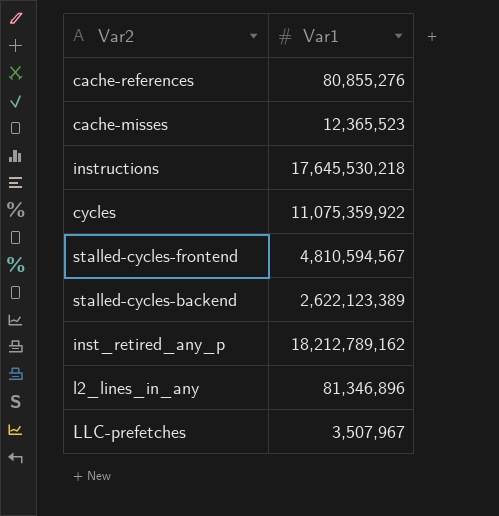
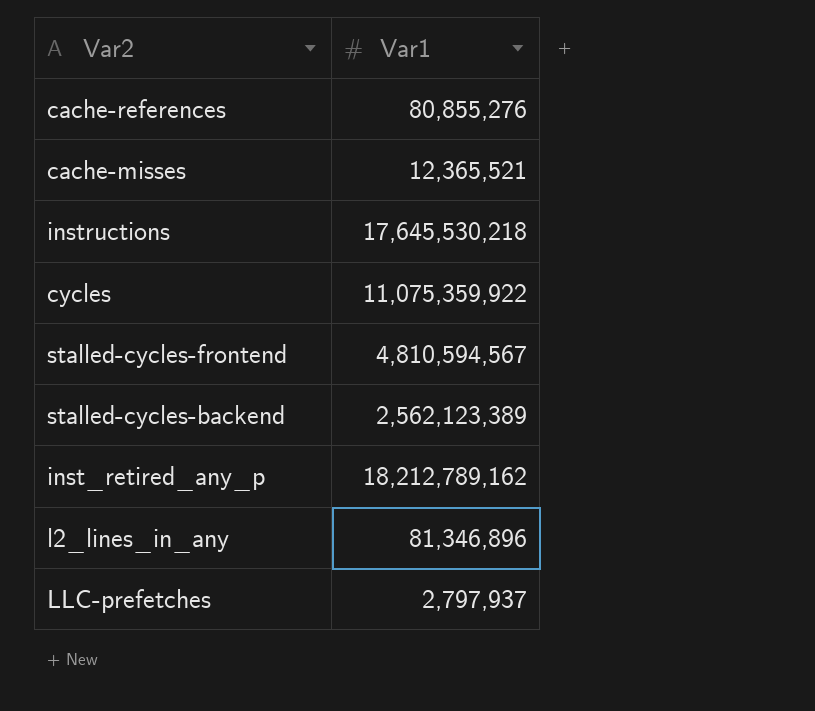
cache-misses | Var1: 12,365,523 -> 12,365,521
stalled-cycles-backend | Var1: 2,622,123,389 -> 2,562,123,389
LLC-prefetches | Var1: 3,507,967 -> 2,797,937

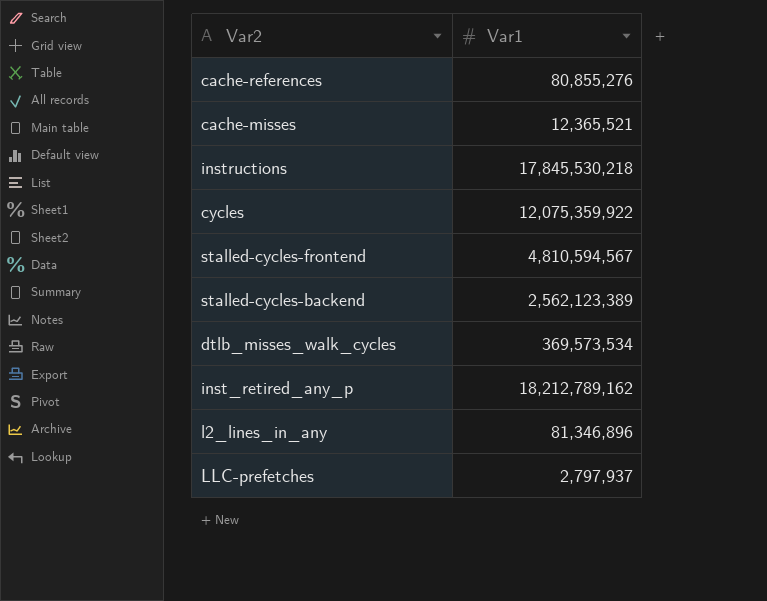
instructions | Var1: 17,645,530,218 -> 17,845,530,218
cycles | Var1: 11,075,359,922 -> 12,075,359,922
row dtlb_misses_walk_cycles: none -> 369,573,534

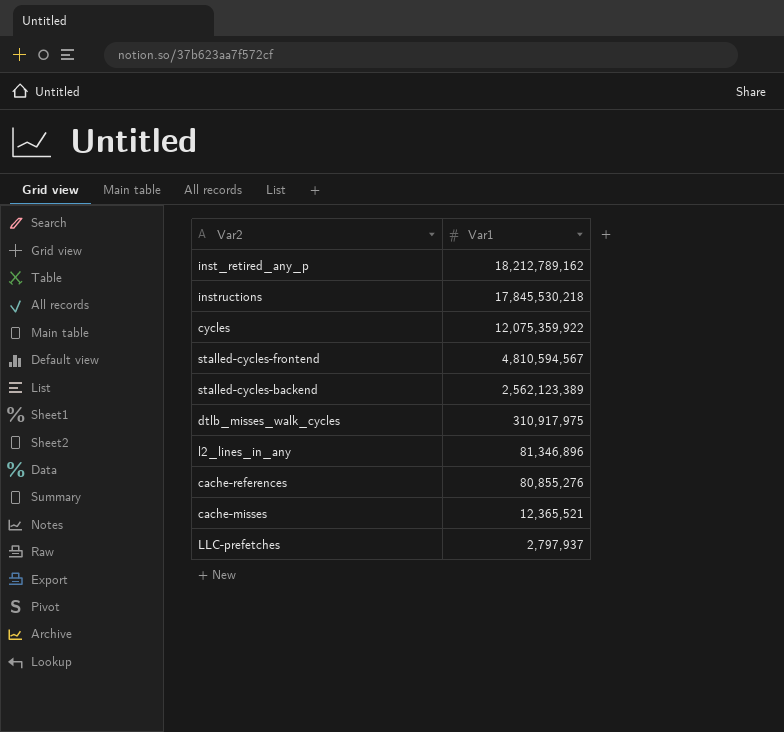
row order: none -> Var1 descending
dtlb_misses_walk_cycles | Var1: 369,573,534 -> 310,917,975

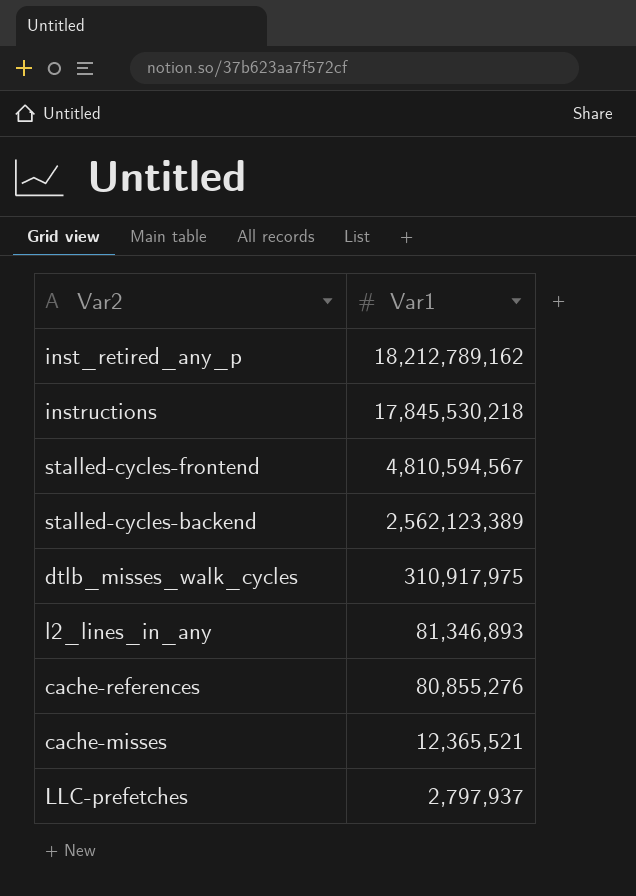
row cycles: 12,075,359,922 -> none
l2_lines_in_any | Var1: 81,346,896 -> 81,346,893

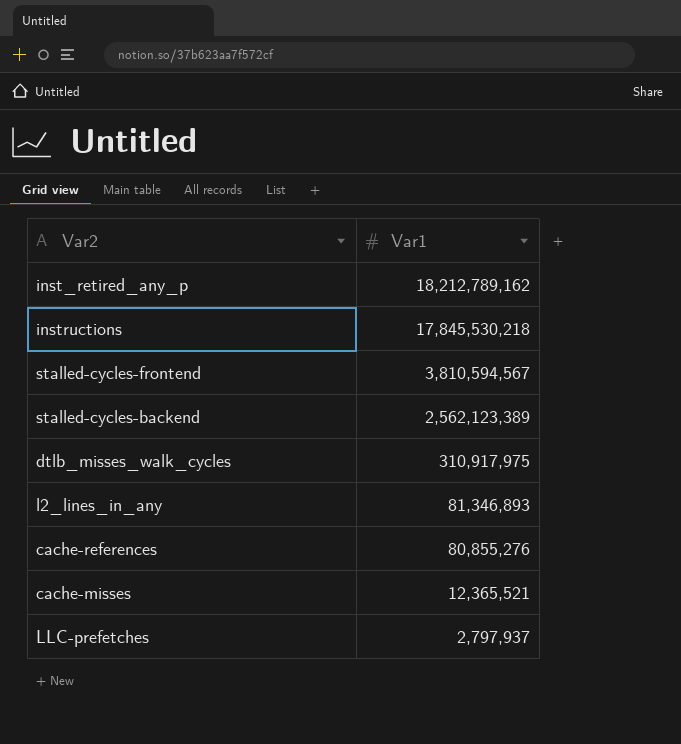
stalled-cycles-frontend | Var1: 4,810,594,567 -> 3,810,594,567

